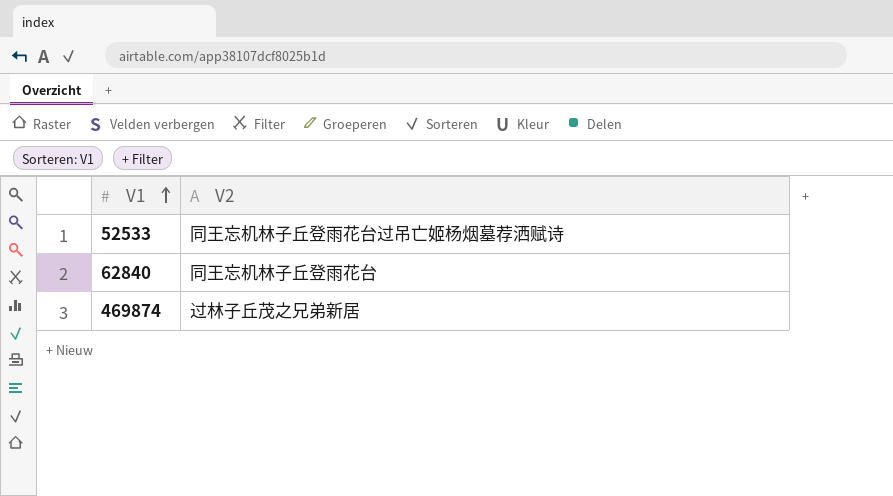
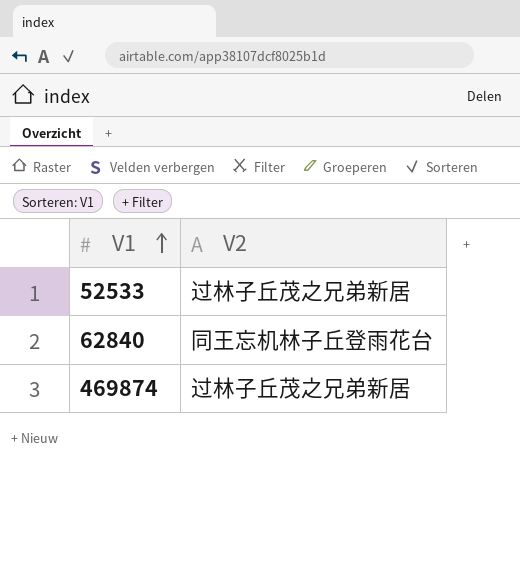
52533 | V2: 同王忘机林子丘登雨花台过吊亡姬杨烟墓荐洒赋诗 -> 过林子丘茂之兄弟新居

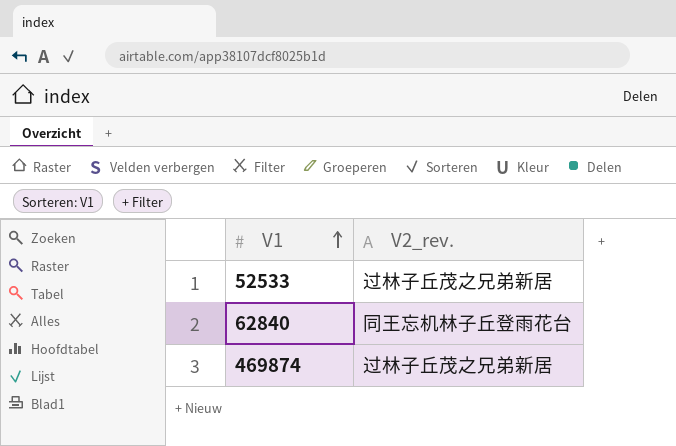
column name: V2 -> V2_rev.

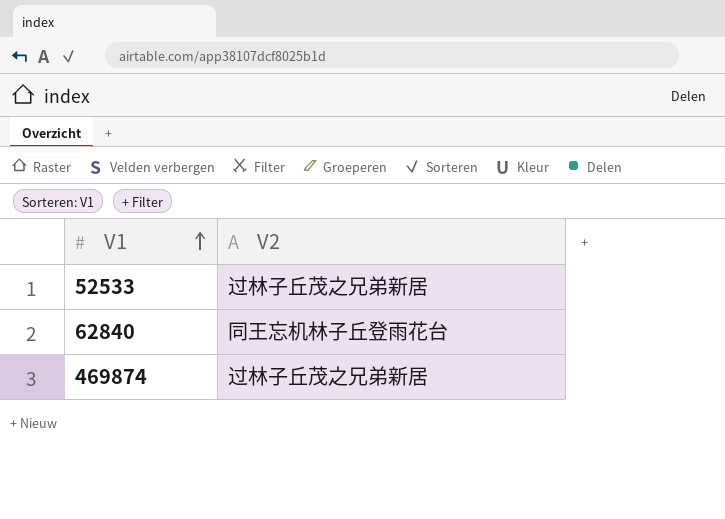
column name: V2_rev. -> V2

